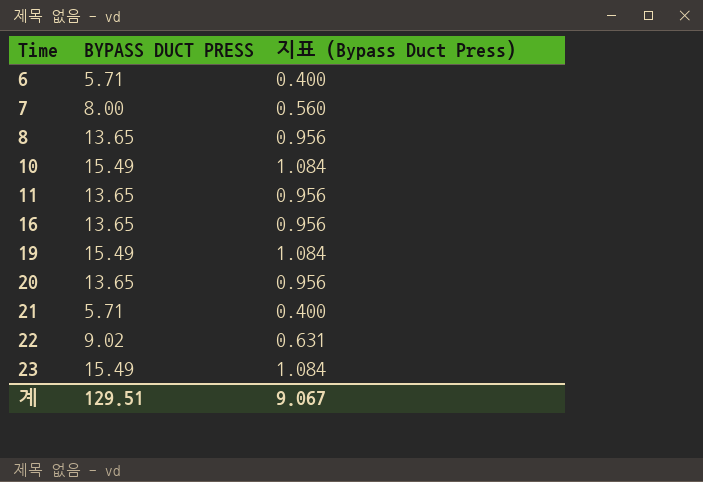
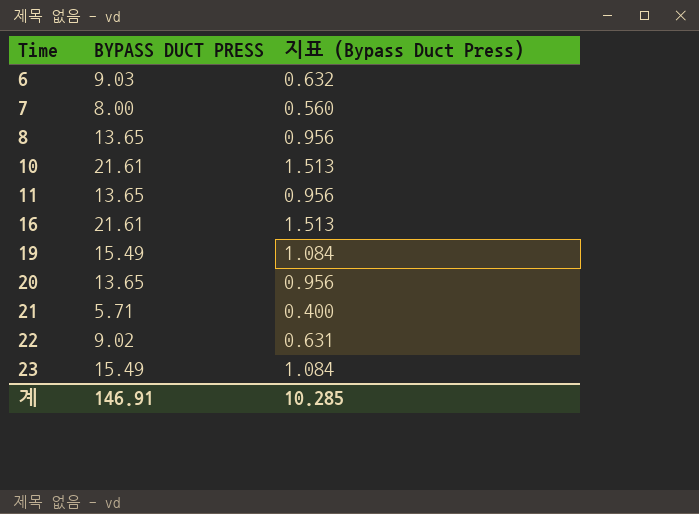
6 | BYPASS DUCT PRESS: 5.71 -> 9.03
6 | 지표 (Bypass Duct Press): 0.400 -> 0.632
10 | BYPASS DUCT PRESS: 15.49 -> 21.61
10 | 지표 (Bypass Duct Press): 1.084 -> 1.513
16 | BYPASS DUCT PRESS: 13.65 -> 21.61
16 | 지표 (Bypass Duct Press): 0.956 -> 1.513
계 | BYPASS DUCT PRESS: 129.51 -> 146.91
계 | 지표 (Bypass Duct Press): 9.067 -> 10.285

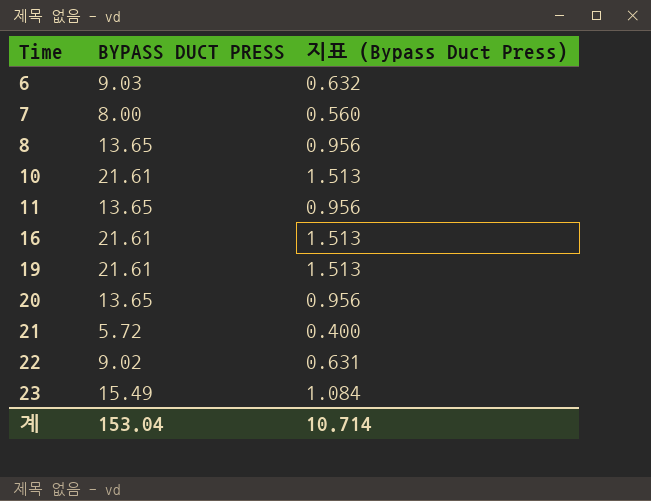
19 | BYPASS DUCT PRESS: 15.49 -> 21.61
19 | 지표 (Bypass Duct Press): 1.084 -> 1.513
21 | BYPASS DUCT PRESS: 5.71 -> 5.72
계 | BYPASS DUCT PRESS: 146.91 -> 153.04
계 | 지표 (Bypass Duct Press): 10.285 -> 10.714

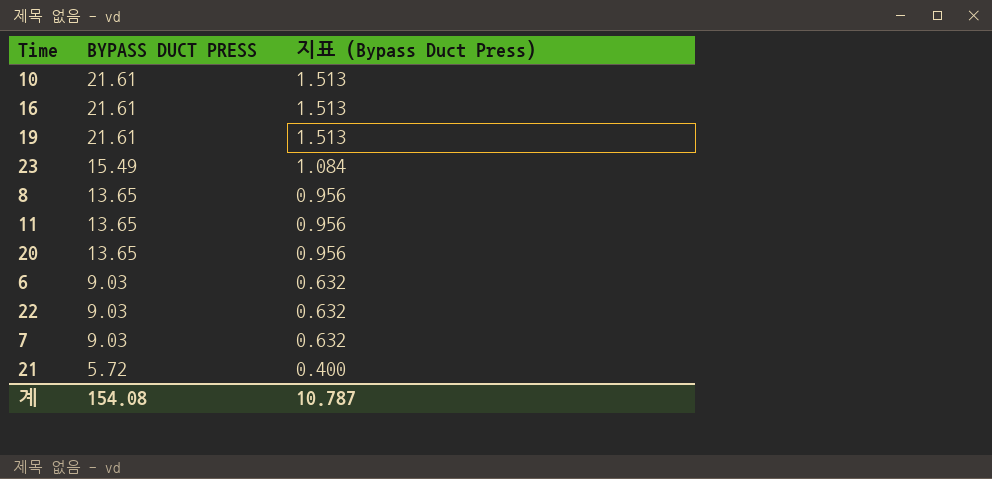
row order: Time ascending -> BYPASS DUCT PRESS descending
22 | BYPASS DUCT PRESS: 9.02 -> 9.03
22 | 지표 (Bypass Duct Press): 0.631 -> 0.632
7 | BYPASS DUCT PRESS: 8.00 -> 9.03
7 | 지표 (Bypass Duct Press): 0.560 -> 0.632
계 | BYPASS DUCT PRESS: 153.04 -> 154.08
계 | 지표 (Bypass Duct Press): 10.714 -> 10.787

